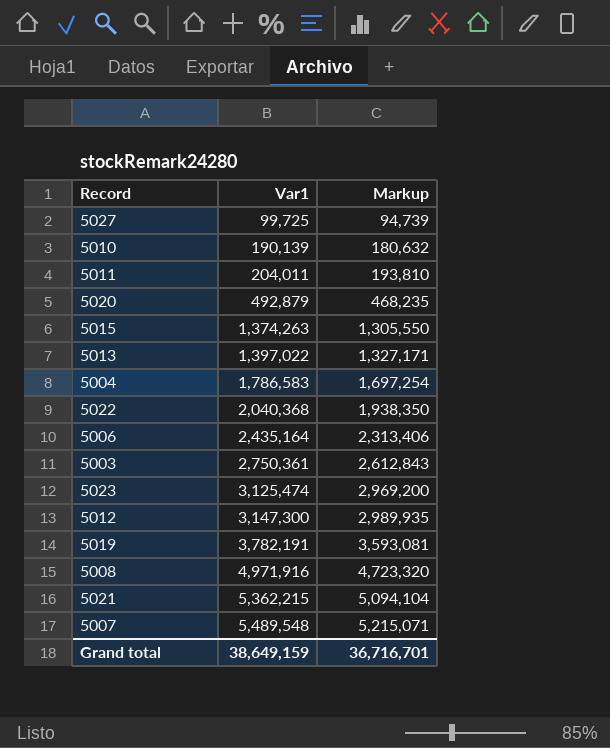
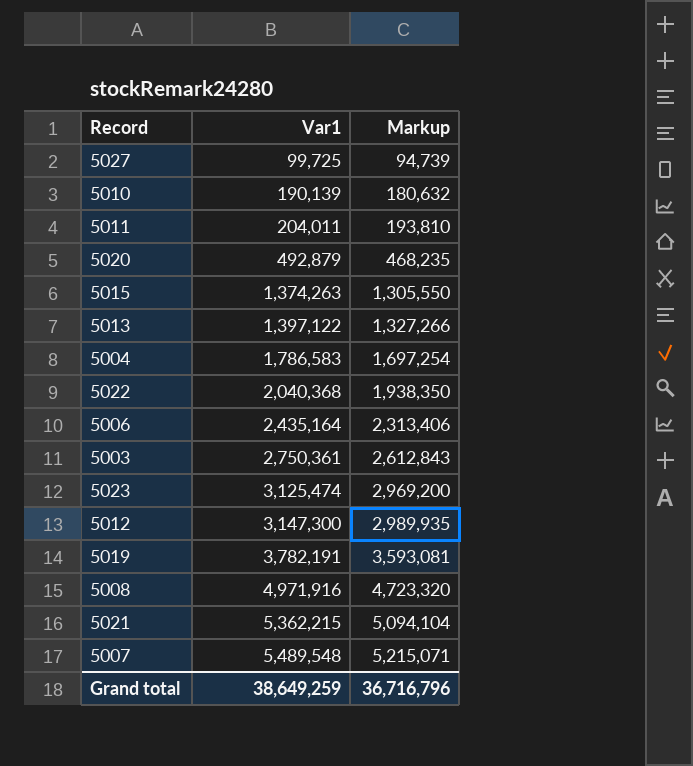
5013 | Var1: 1,397,022 -> 1,397,122
5013 | Markup: 1,327,171 -> 1,327,266
Grand total | Var1: 38,649,159 -> 38,649,259
Grand total | Markup: 36,716,701 -> 36,716,796

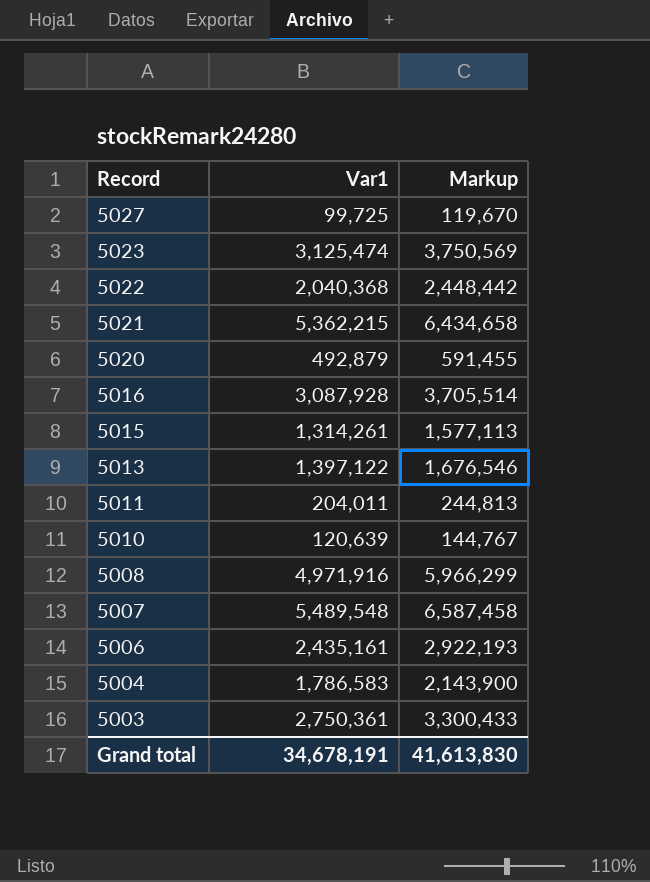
row order: Var1 ascending -> Record descending
column Markup | formula: [Var1] * 0.95 -> [Var1] * 1.2
row 5012: 3,147,300 | 2,989,935 -> none
row 5019: 3,782,191 | 3,593,081 -> none
row 5016: none -> 3,087,928 | 3,705,514
5015 | Var1: 1,374,263 -> 1,314,261
5010 | Var1: 190,139 -> 120,639
5006 | Var1: 2,435,164 -> 2,435,161
Grand total | Var1: 38,649,259 -> 34,678,191
Grand total | Markup: 36,716,796 -> 41,613,830

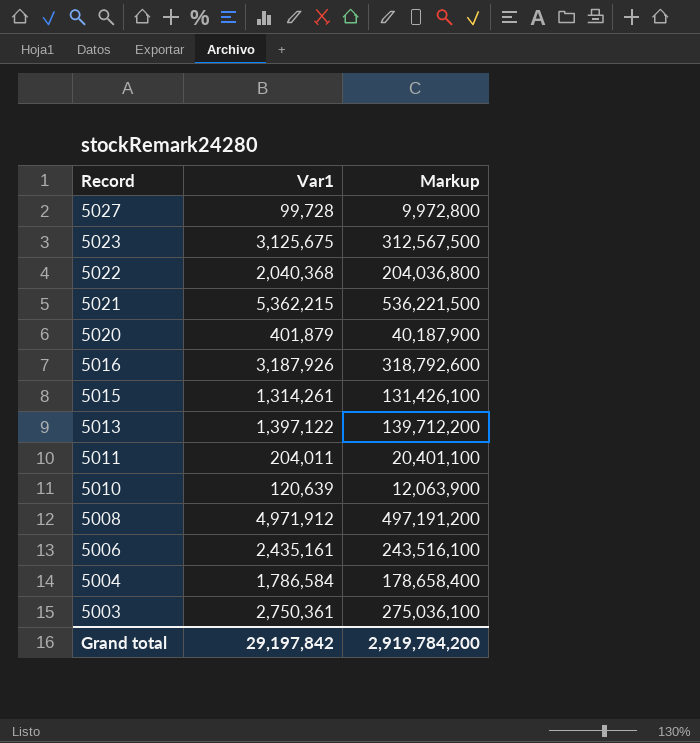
column Markup | formula: [Var1] * 1.2 -> [Var1] * 100
row 5007: 5,489,548 | 6,587,458 -> none
5027 | Var1: 99,725 -> 99,728
5023 | Var1: 3,125,474 -> 3,125,675
5020 | Var1: 492,879 -> 401,879
5016 | Var1: 3,087,928 -> 3,187,926
5008 | Var1: 4,971,916 -> 4,971,912
5004 | Var1: 1,786,583 -> 1,786,584
Grand total | Var1: 34,678,191 -> 29,197,842
Grand total | Markup: 41,613,830 -> 2,919,784,200

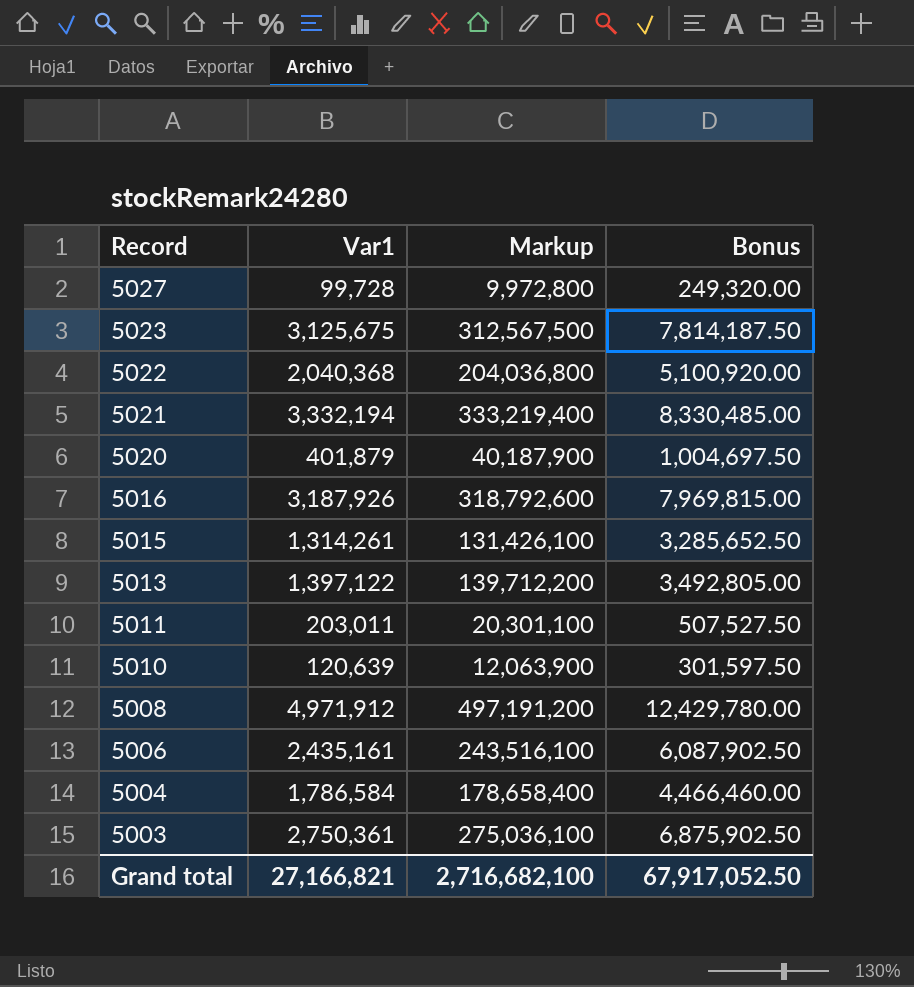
column Bonus | formula: none -> [Var1] * 2.5
5021 | Var1: 5,362,215 -> 3,332,194
5021 | Markup: 536,221,500 -> 333,219,400
5011 | Var1: 204,011 -> 203,011
5011 | Markup: 20,401,100 -> 20,301,100
Grand total | Var1: 29,197,842 -> 27,166,821
Grand total | Markup: 2,919,784,200 -> 2,716,682,100

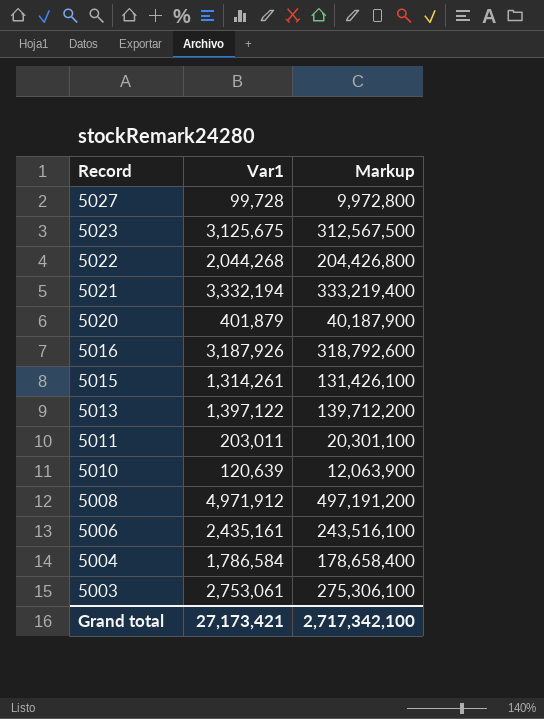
column Bonus | formula: [Var1] * 2.5 -> none
5022 | Var1: 2,040,368 -> 2,044,268
5022 | Markup: 204,036,800 -> 204,426,800
5003 | Var1: 2,750,361 -> 2,753,061
5003 | Markup: 275,036,100 -> 275,306,100
Grand total | Var1: 27,166,821 -> 27,173,421
Grand total | Markup: 2,716,682,100 -> 2,717,342,100

